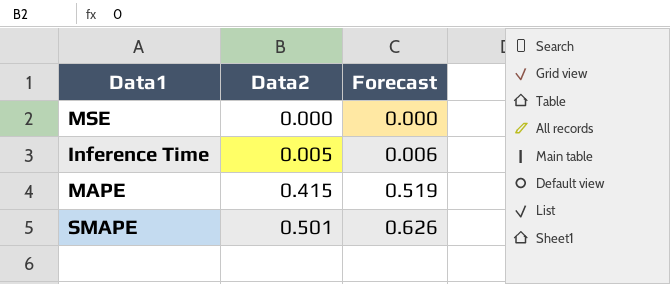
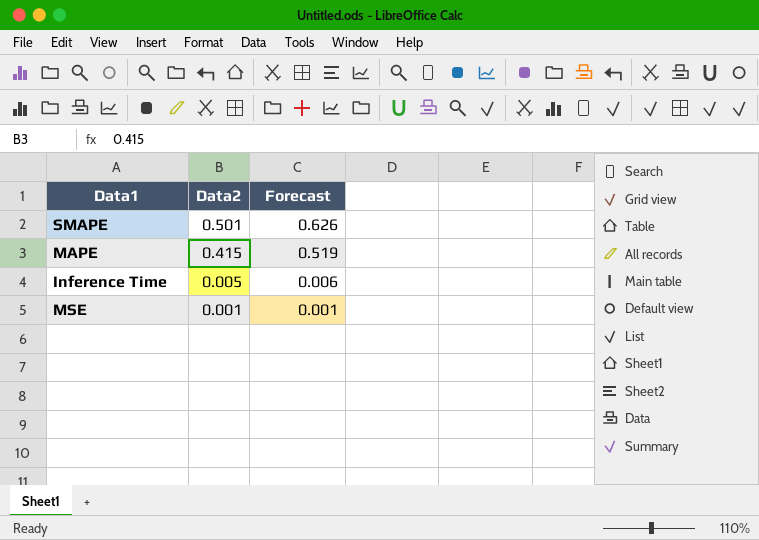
row order: Data2 ascending -> Data2 descending
MSE | Data2: 0.000 -> 0.001
MSE | Forecast: 0.000 -> 0.001

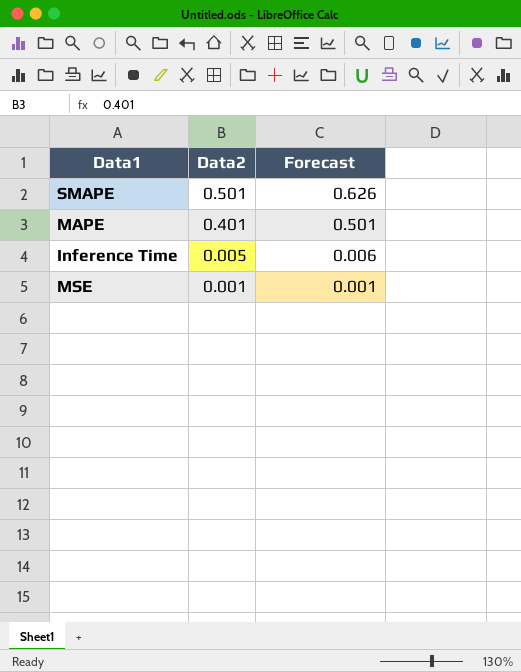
MAPE | Data2: 0.415 -> 0.401
MAPE | Forecast: 0.519 -> 0.501

